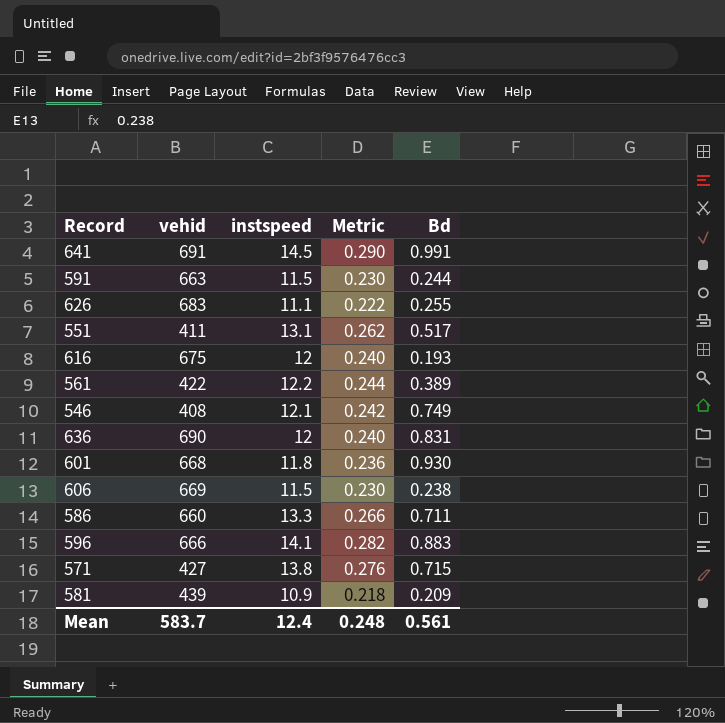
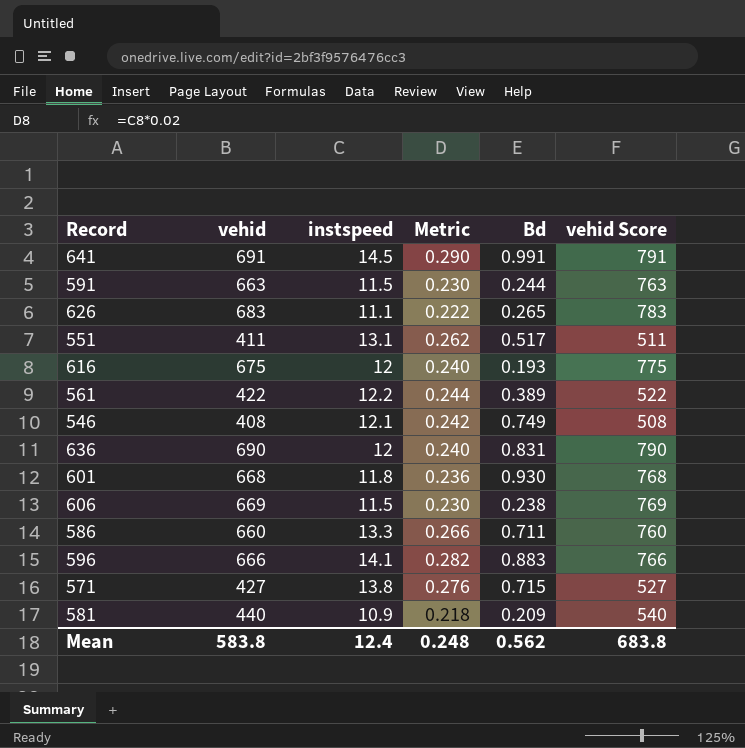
column vehid Score | formula: none -> [vehid] + 100
626 | Bd: 0.255 -> 0.265
581 | vehid: 439 -> 440
Mean | vehid: 583.7 -> 583.8
Mean | Bd: 0.561 -> 0.562

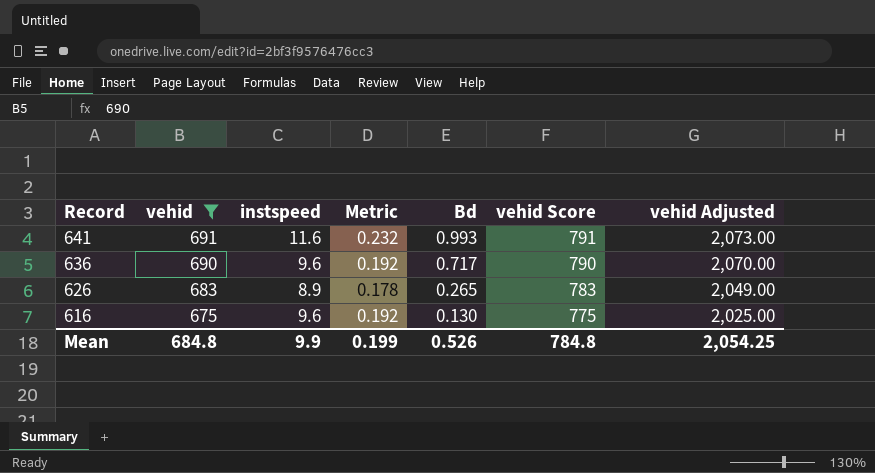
filter: none -> vehid >= 675
row order: none -> Record descending
column vehid Adjusted | formula: none -> [vehid] * 3
641 | instspeed: 14.5 -> 11.6
641 | Metric: 0.290 -> 0.232
641 | Bd: 0.991 -> 0.993
636 | instspeed: 12 -> 9.6
636 | Metric: 0.240 -> 0.192
636 | Bd: 0.831 -> 0.717
626 | instspeed: 11.1 -> 8.9
626 | Metric: 0.222 -> 0.178
616 | instspeed: 12 -> 9.6
616 | Metric: 0.240 -> 0.192
616 | Bd: 0.193 -> 0.130
Mean | vehid: 583.8 -> 684.8
Mean | instspeed: 12.4 -> 9.9
Mean | Metric: 0.248 -> 0.199
Mean | Bd: 0.562 -> 0.526
Mean | vehid Score: 683.8 -> 784.8

